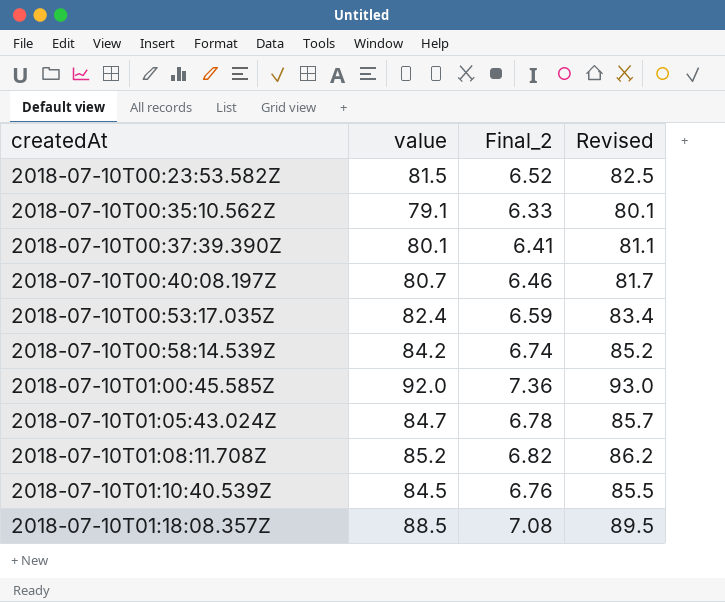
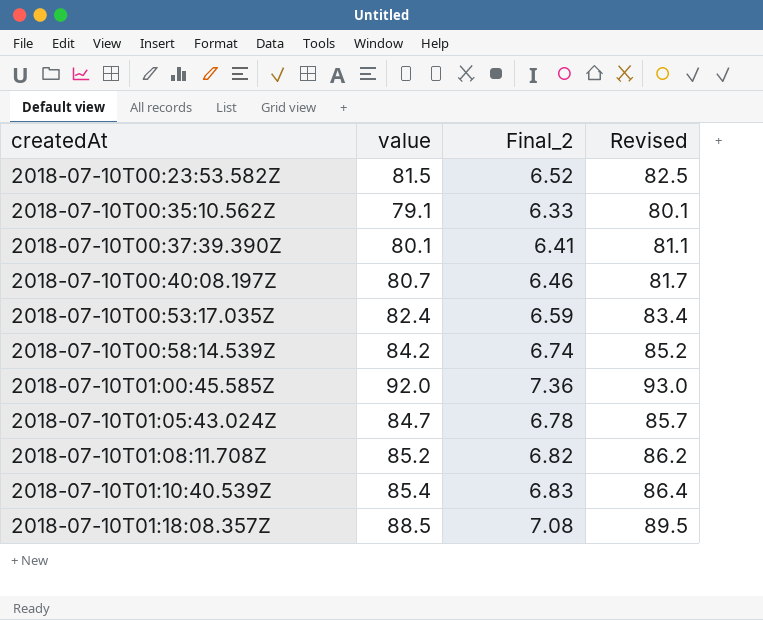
2018-07-10T01:10:40.539Z | value: 84.5 -> 85.4
2018-07-10T01:10:40.539Z | Final_2: 6.76 -> 6.83
2018-07-10T01:10:40.539Z | Revised: 85.5 -> 86.4

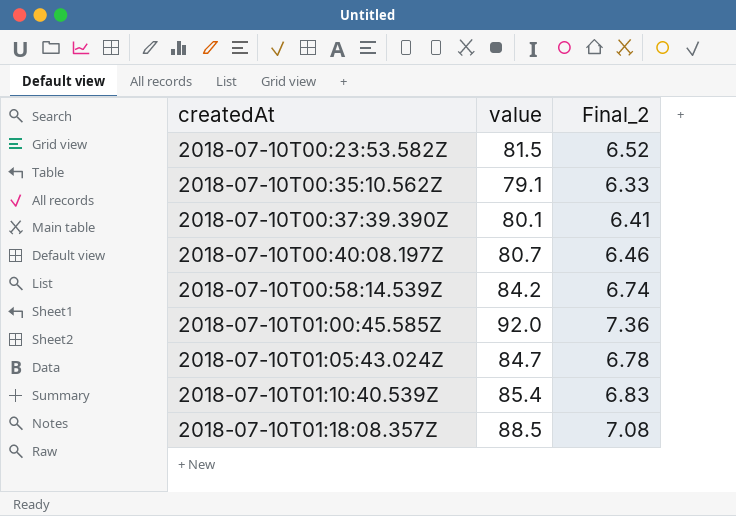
column Revised | formula: [value] + 1 -> none
row 2018-07-10T00:53:17.035Z: 82.4 | 6.59 | 83.4 -> none
row 2018-07-10T01:08:11.708Z: 85.2 | 6.82 | 86.2 -> none

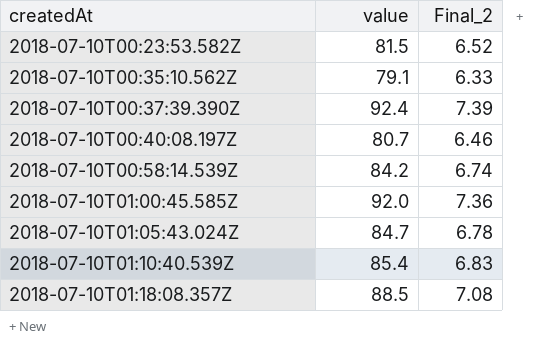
2018-07-10T00:37:39.390Z | value: 80.1 -> 92.4
2018-07-10T00:37:39.390Z | Final_2: 6.41 -> 7.39

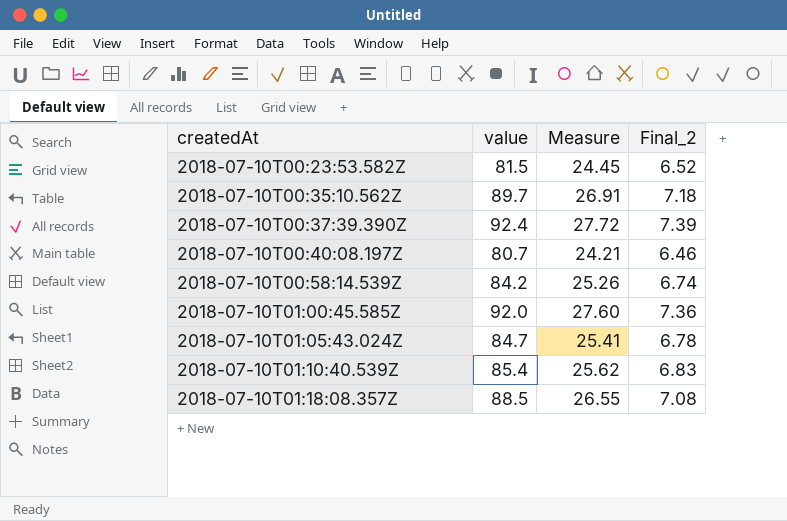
column Measure | formula: none -> [value] * 0.3
2018-07-10T00:35:10.562Z | value: 79.1 -> 89.7
2018-07-10T00:35:10.562Z | Final_2: 6.33 -> 7.18

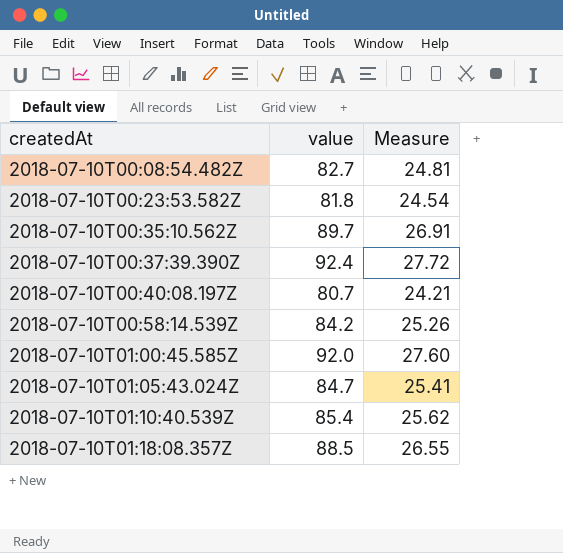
column Final_2 | formula: [value] * 0.08 -> none
row 2018-07-10T00:08:54.482Z: none -> 82.7 | 24.81
2018-07-10T00:23:53.582Z | value: 81.5 -> 81.8
2018-07-10T00:23:53.582Z | Measure: 24.45 -> 24.54

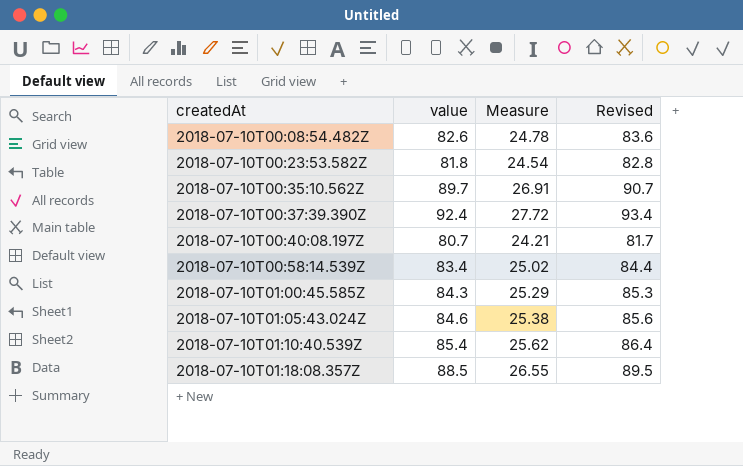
column Revised | formula: none -> [value] + 1
2018-07-10T00:08:54.482Z | value: 82.7 -> 82.6
2018-07-10T00:08:54.482Z | Measure: 24.81 -> 24.78
2018-07-10T00:58:14.539Z | value: 84.2 -> 83.4
2018-07-10T00:58:14.539Z | Measure: 25.26 -> 25.02
2018-07-10T01:00:45.585Z | value: 92.0 -> 84.3
2018-07-10T01:00:45.585Z | Measure: 27.60 -> 25.29
2018-07-10T01:05:43.024Z | value: 84.7 -> 84.6
2018-07-10T01:05:43.024Z | Measure: 25.41 -> 25.38

